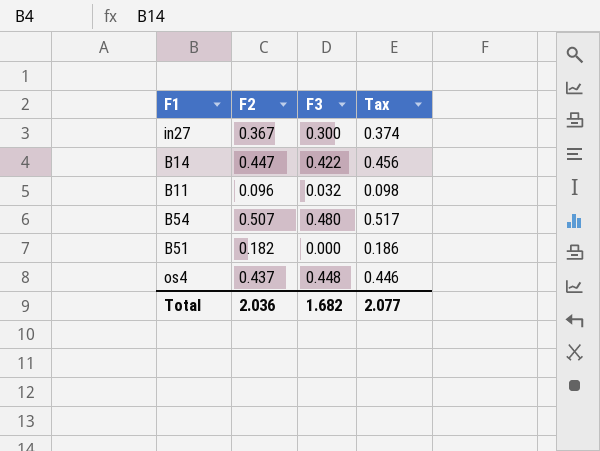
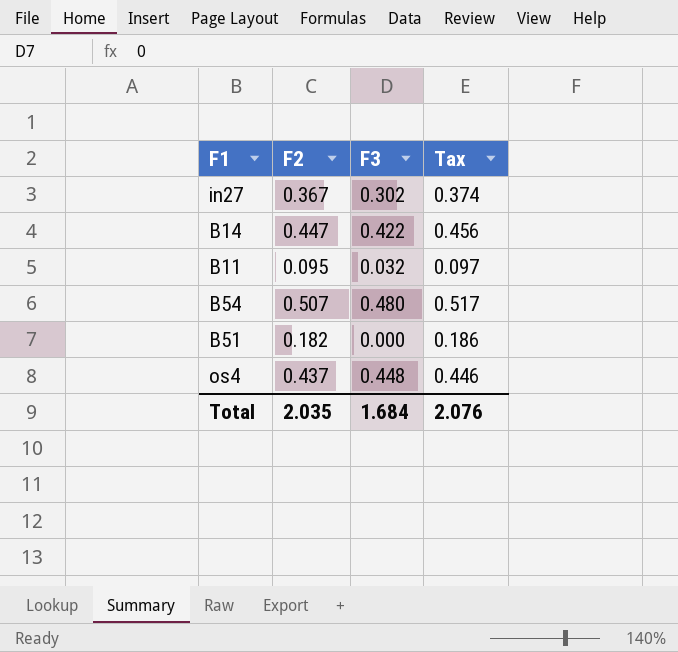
in27 | F3: 0.300 -> 0.302
B11 | F2: 0.096 -> 0.095
B11 | Tax: 0.098 -> 0.097
Total | F2: 2.036 -> 2.035
Total | F3: 1.682 -> 1.684
Total | Tax: 2.077 -> 2.076

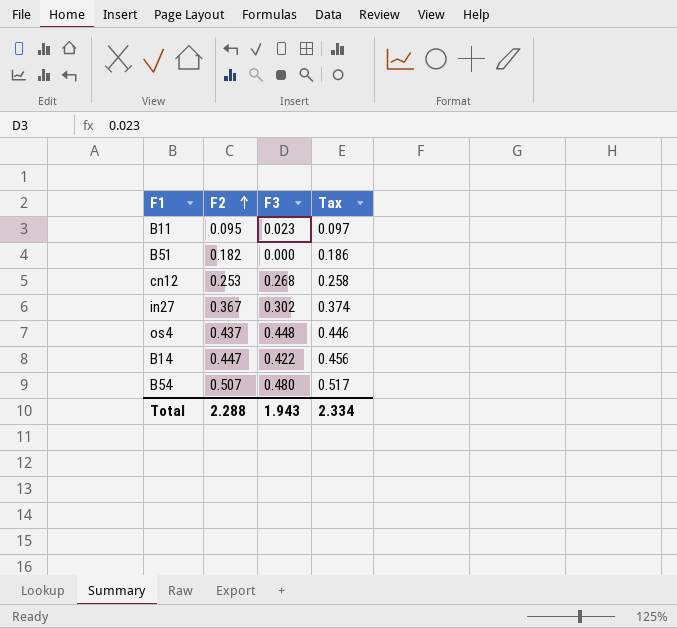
row order: none -> F2 ascending
B11 | F3: 0.032 -> 0.023
row cn12: none -> 0.253 | 0.268 | 0.258
Total | F2: 2.035 -> 2.288
Total | F3: 1.684 -> 1.943
Total | Tax: 2.076 -> 2.334

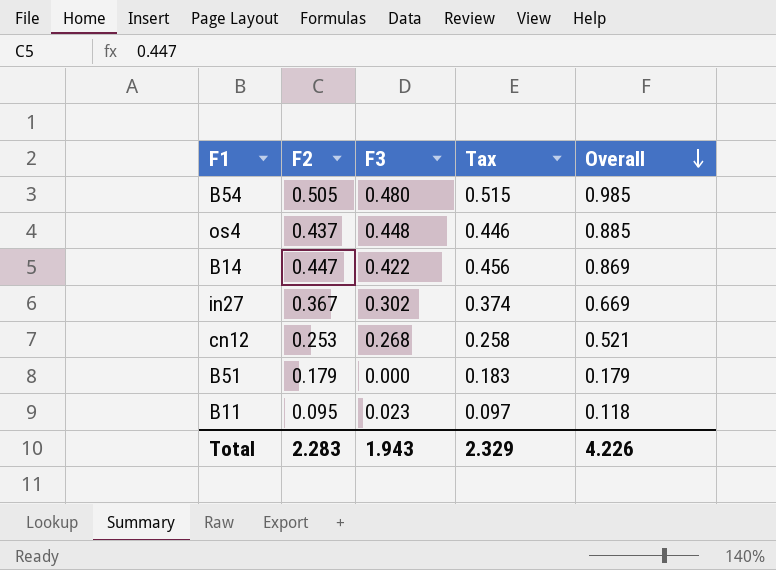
row order: F2 ascending -> Overall descending
column Overall | formula: none -> [F2] + [F3]
B54 | F2: 0.507 -> 0.505
B54 | Tax: 0.517 -> 0.515
B51 | F2: 0.182 -> 0.179
B51 | Tax: 0.186 -> 0.183
Total | F2: 2.288 -> 2.283
Total | Tax: 2.334 -> 2.329

